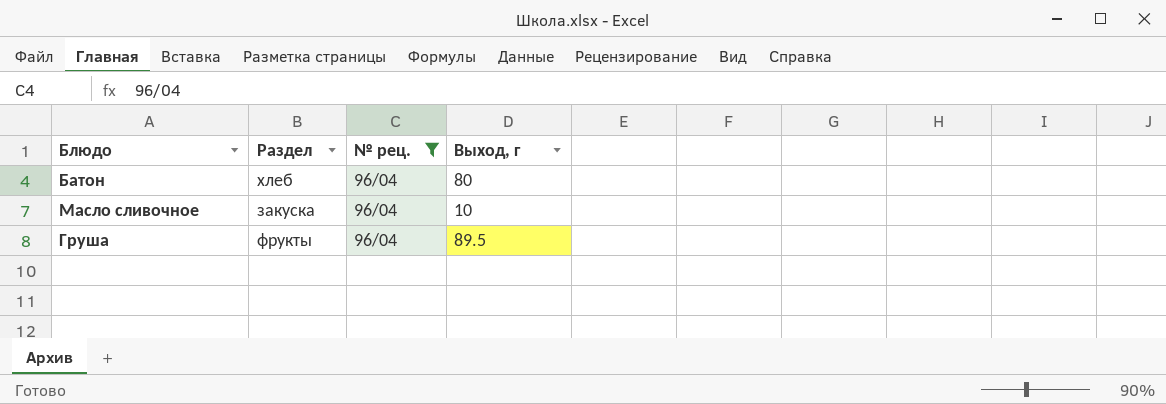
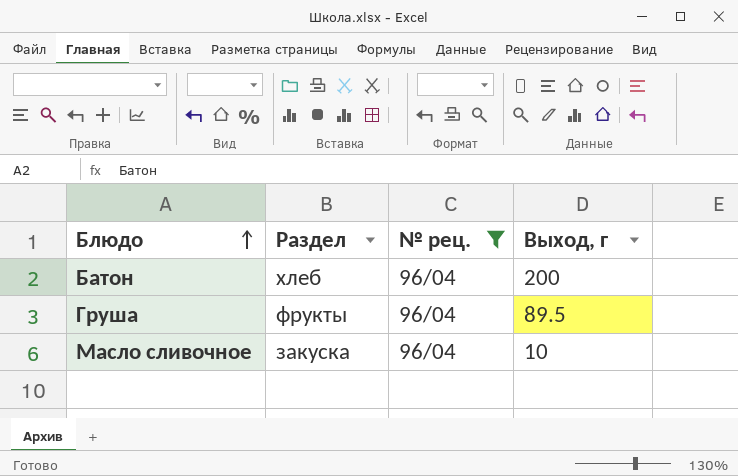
row order: none -> Блюдо ascending
Батон | Выход, г: 80 -> 200

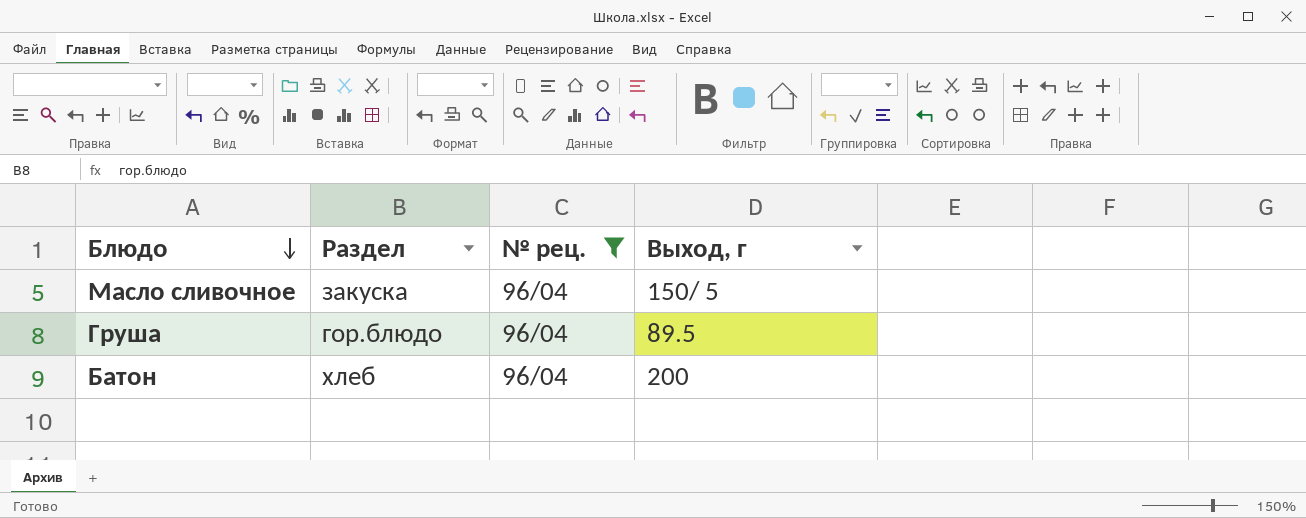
row order: Блюдо ascending -> Блюдо descending
Масло сливочное | Выход, г: 10 -> 150/ 5
Груша | Раздел: фрукты -> гор.блюдо

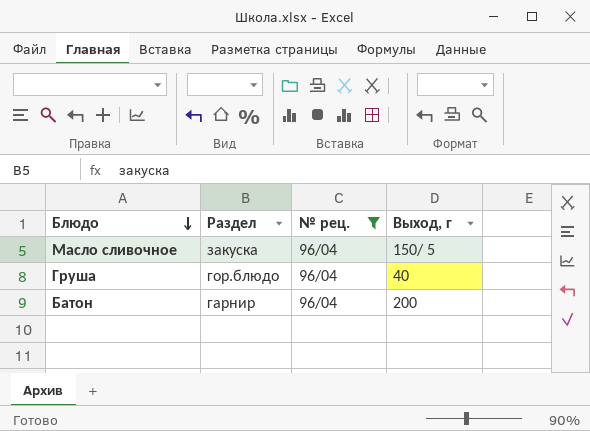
Груша | Выход, г: 89.5 -> 40
Батон | Раздел: хлеб -> гарнир

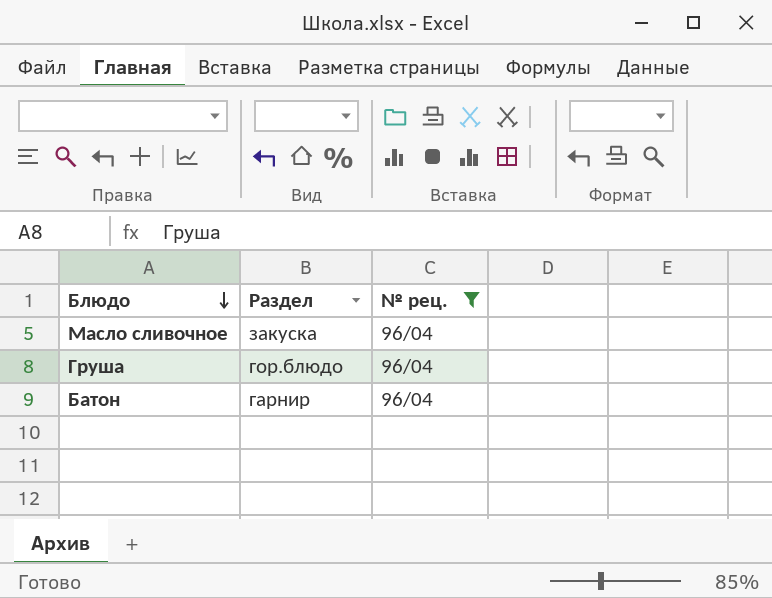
column Выход, г | position: 4 -> none

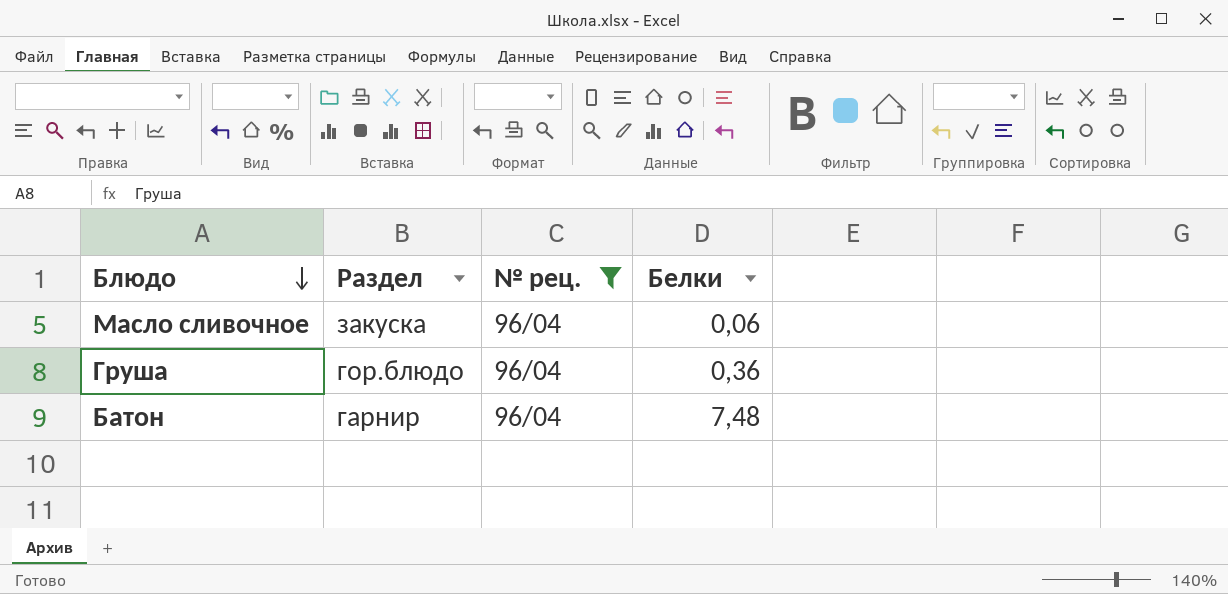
column Белки | position: none -> 4

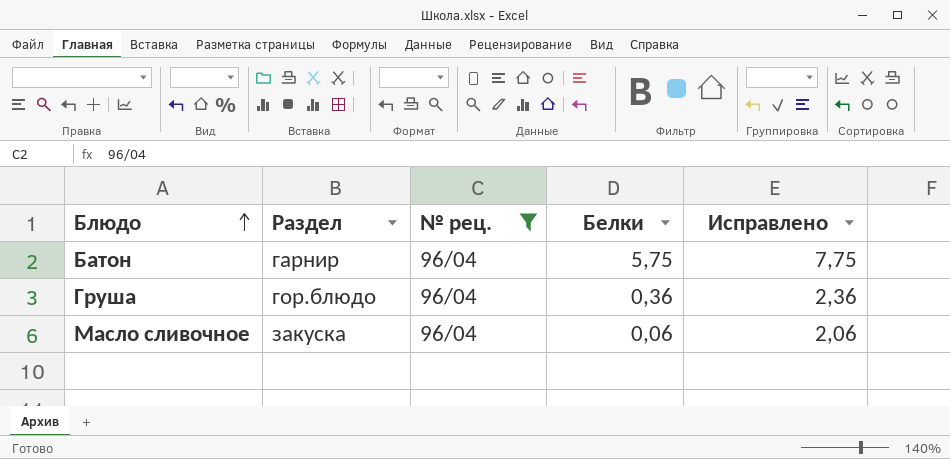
row order: Блюдо descending -> Блюдо ascending
column Исправлено | formula: none -> [Белки] + 2
Батон | Белки: 7,48 -> 5,75

